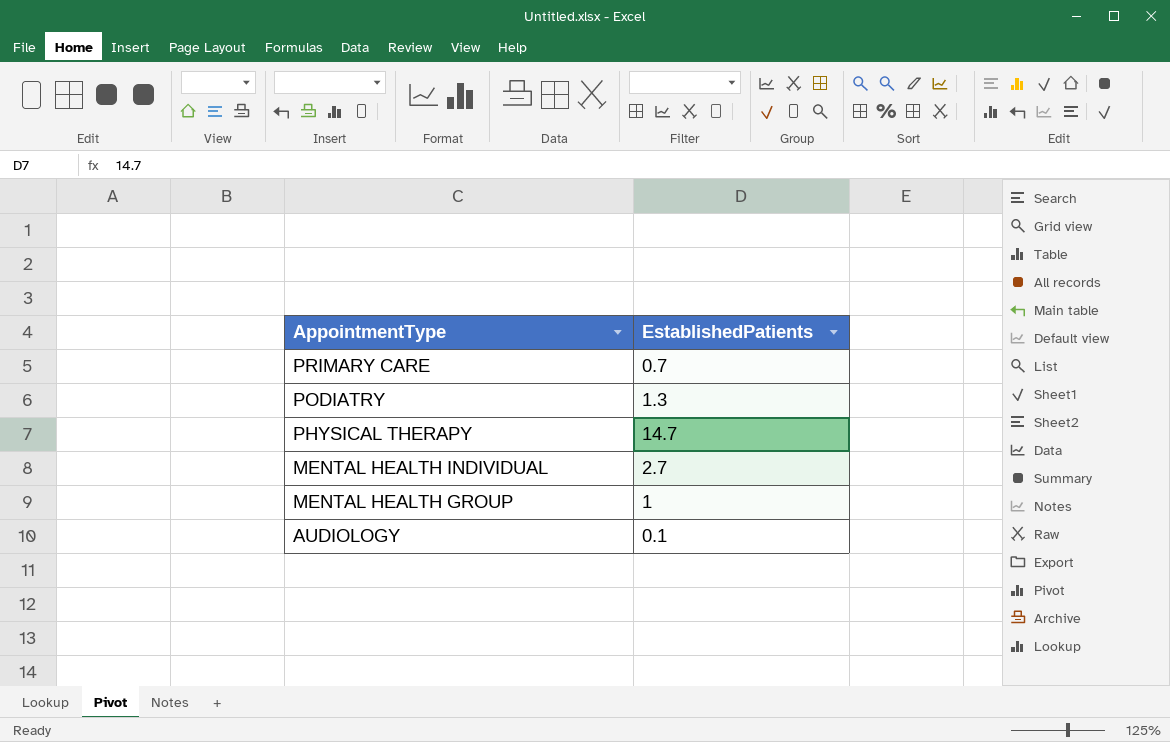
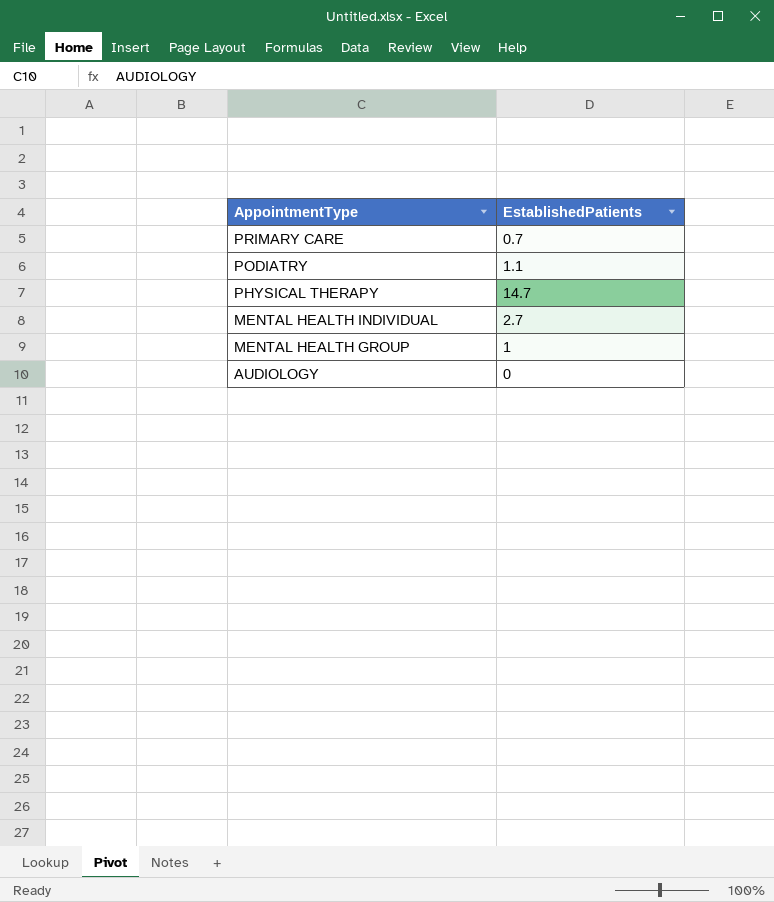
PODIATRY | EstablishedPatients: 1.3 -> 1.1
AUDIOLOGY | EstablishedPatients: 0.1 -> 0

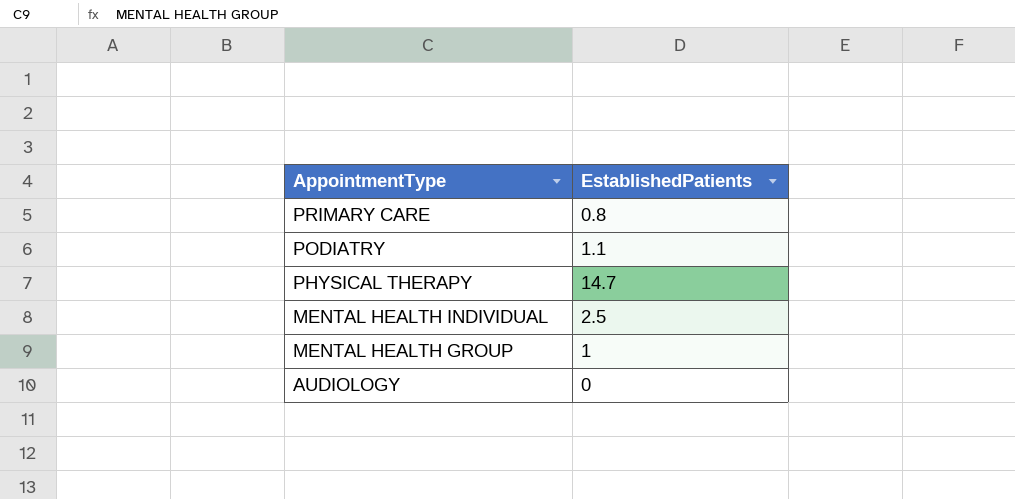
PRIMARY CARE | EstablishedPatients: 0.7 -> 0.8
MENTAL HEALTH INDIVIDUAL | EstablishedPatients: 2.7 -> 2.5

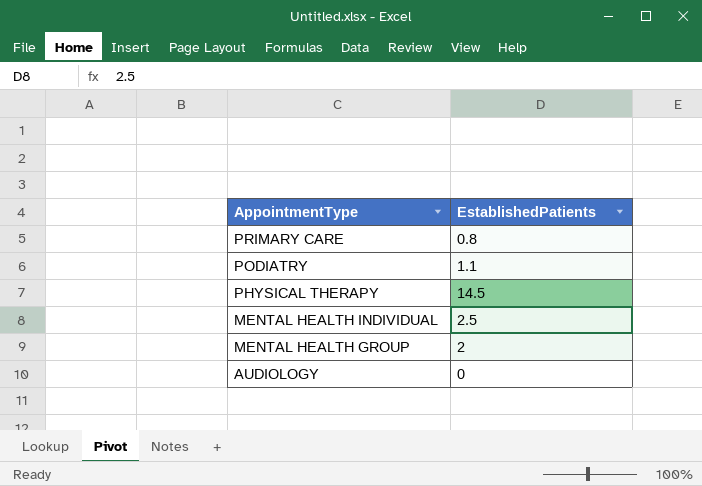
PHYSICAL THERAPY | EstablishedPatients: 14.7 -> 14.5
MENTAL HEALTH GROUP | EstablishedPatients: 1 -> 2

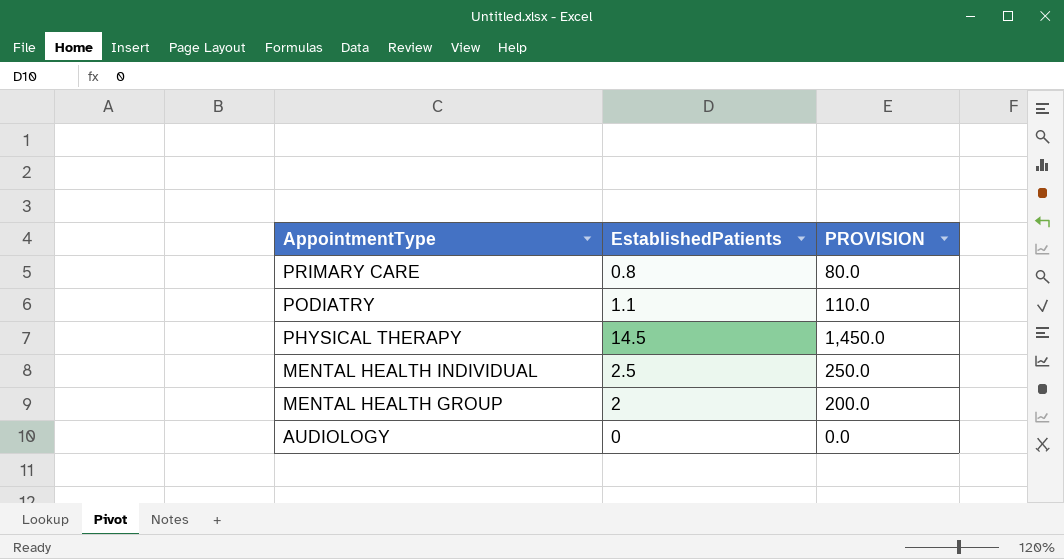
column PROVISION | formula: none -> [EstablishedPatients] * 100

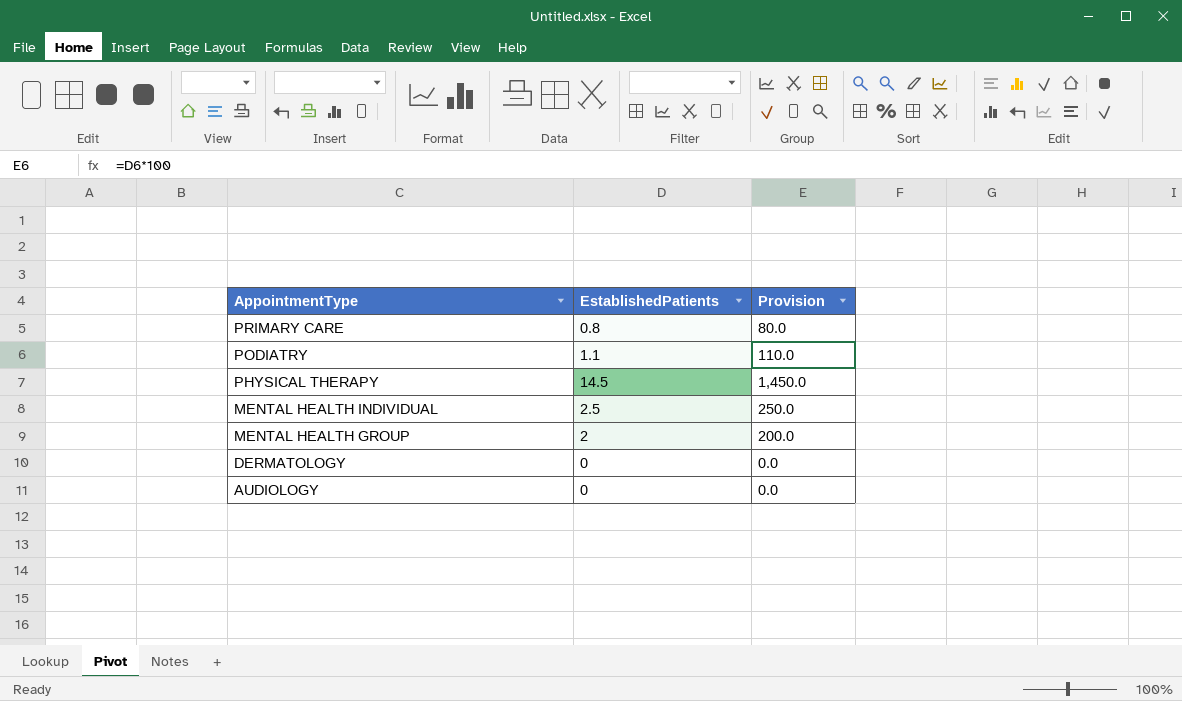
column name: PROVISION -> Provision
row DERMATOLOGY: none -> 0 | 0.0

